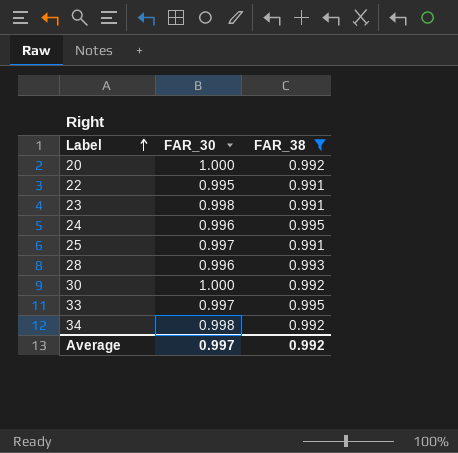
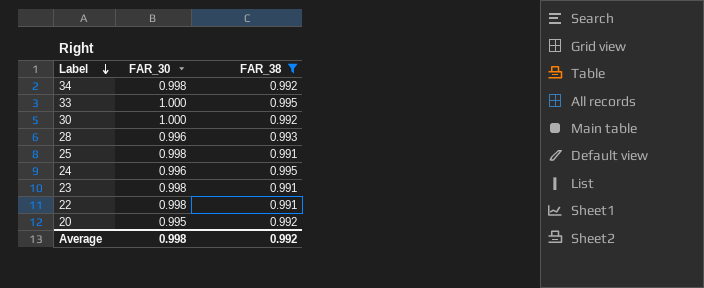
row order: Label ascending -> Label descending
33 | FAR_30: 0.997 -> 1.000
25 | FAR_30: 0.997 -> 0.998
22 | FAR_30: 0.995 -> 0.998
20 | FAR_30: 1.000 -> 0.995
Average | FAR_30: 0.997 -> 0.998

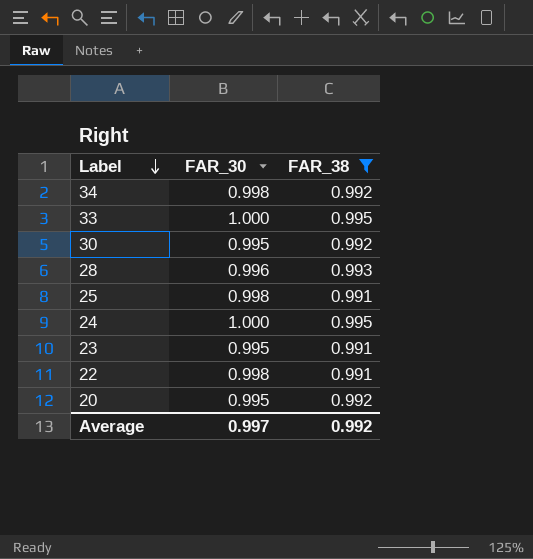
30 | FAR_30: 1.000 -> 0.995
24 | FAR_30: 0.996 -> 1.000
23 | FAR_30: 0.998 -> 0.995
Average | FAR_30: 0.998 -> 0.997

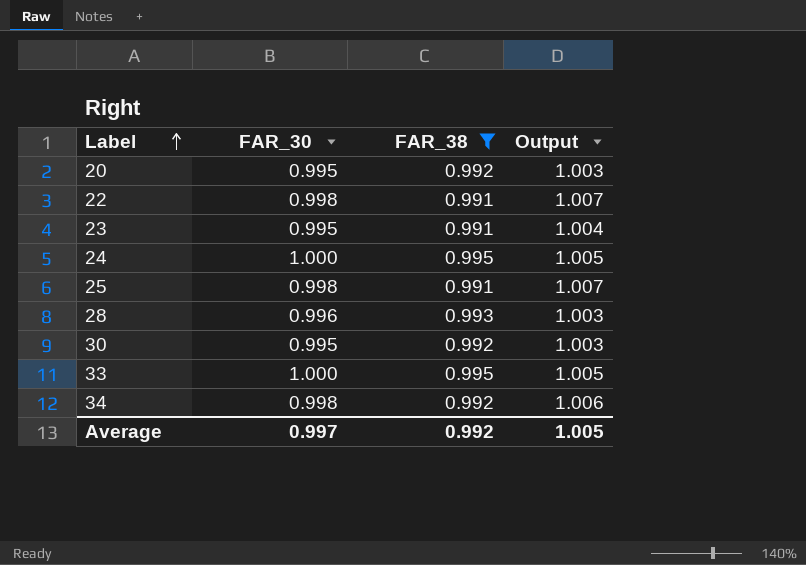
row order: Label descending -> Label ascending
column Output | formula: none -> [FAR_30] / [FAR_38]

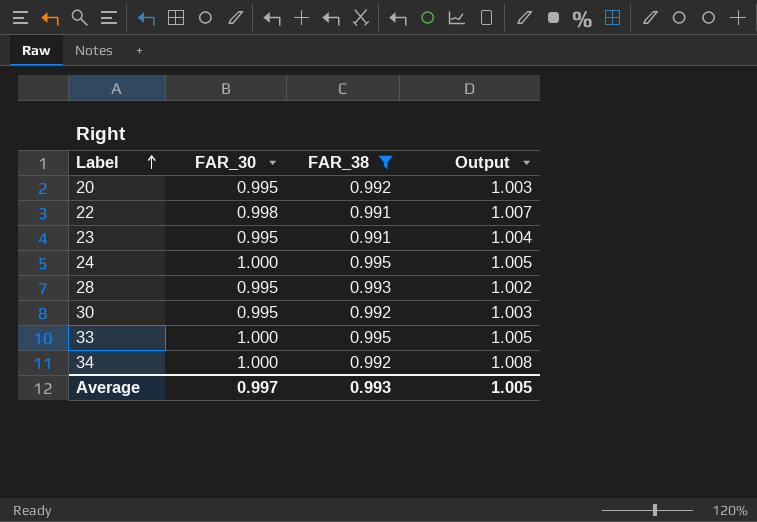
row 25: 0.998 | 0.991 | 1.007 -> none
28 | FAR_30: 0.996 -> 0.995
28 | Output: 1.003 -> 1.002
34 | FAR_30: 0.998 -> 1.000
34 | Output: 1.006 -> 1.008
Average | FAR_38: 0.992 -> 0.993

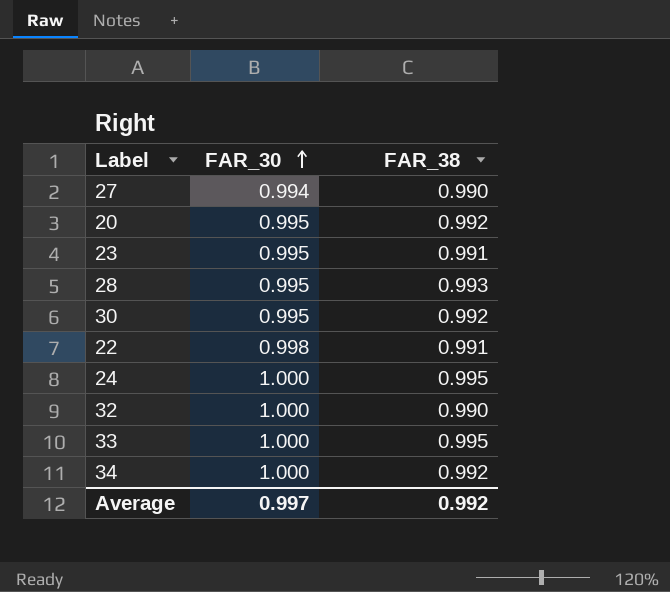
filter: FAR_38 != 0.990 -> none
row order: Label ascending -> FAR_30 ascending
column Output | formula: [FAR_30] / [FAR_38] -> none
Average | FAR_38: 0.993 -> 0.992

